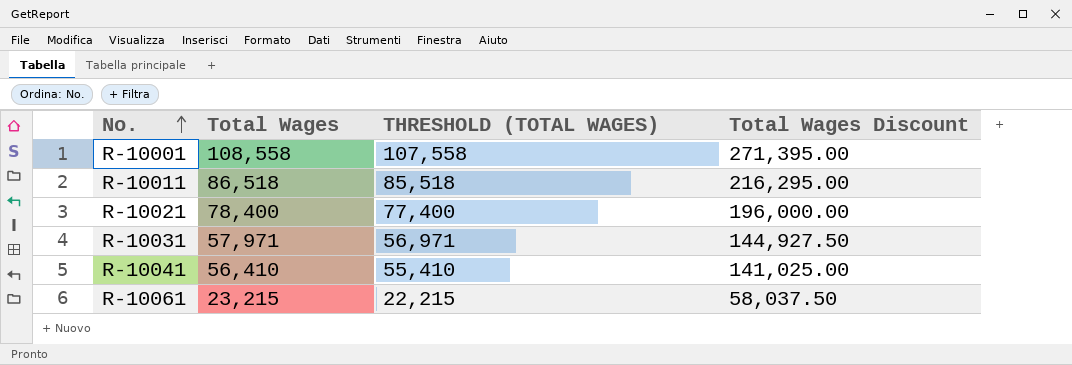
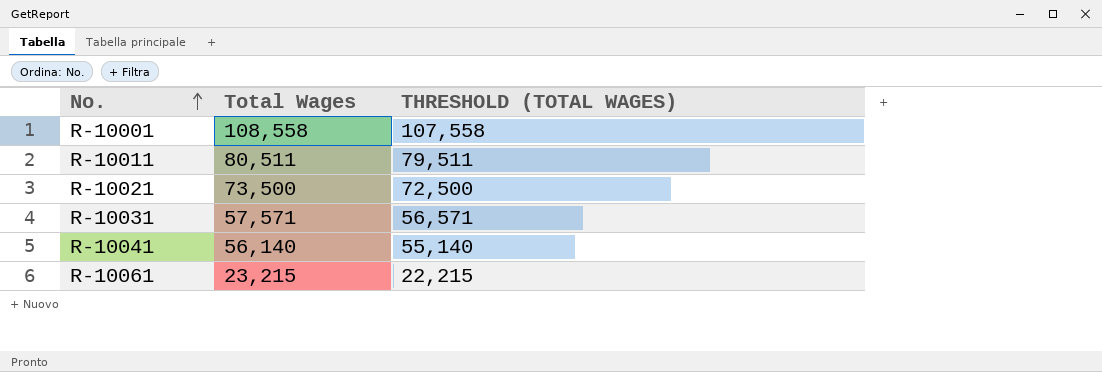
column Total Wages Discount | formula: [Total Wages] * 2.5 -> none
R-10011 | Total Wages: 86,518 -> 80,511
R-10011 | THRESHOLD (TOTAL WAGES): 85,518 -> 79,511
R-10021 | Total Wages: 78,400 -> 73,500
R-10021 | THRESHOLD (TOTAL WAGES): 77,400 -> 72,500
R-10031 | Total Wages: 57,971 -> 57,571
R-10031 | THRESHOLD (TOTAL WAGES): 56,971 -> 56,571
R-10041 | Total Wages: 56,410 -> 56,140
R-10041 | THRESHOLD (TOTAL WAGES): 55,410 -> 55,140

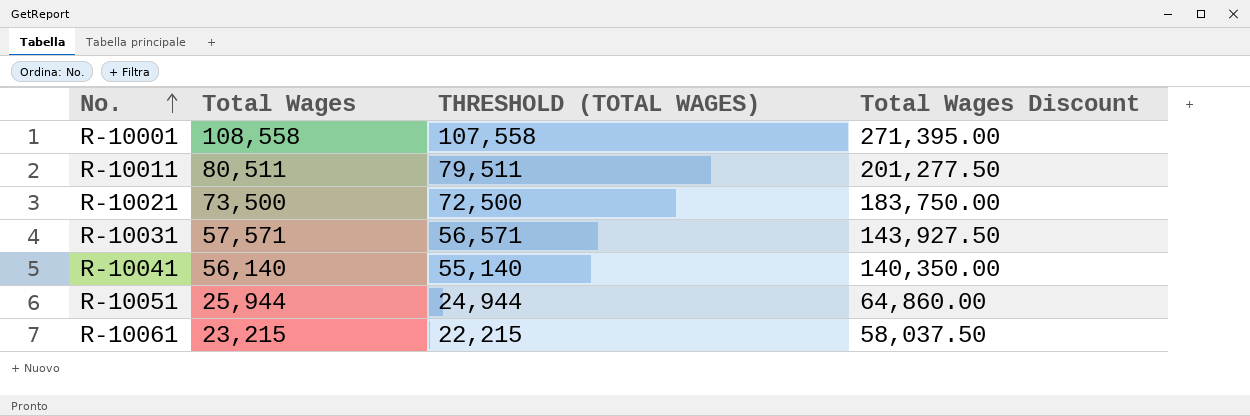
column Total Wages Discount | formula: none -> [Total Wages] * 2.5
row R-10051: none -> 25,944 | 24,944 | 64,860.00

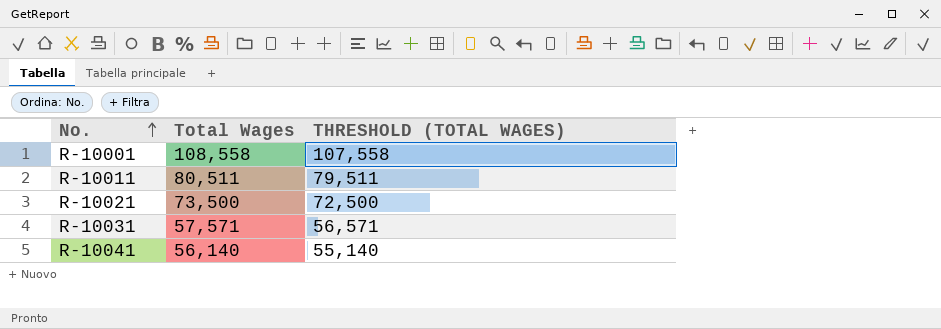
column Total Wages Discount | formula: [Total Wages] * 2.5 -> none
row R-10051: 25,944 | 24,944 | 64,860.00 -> none
row R-10061: 23,215 | 22,215 | 58,037.50 -> none

